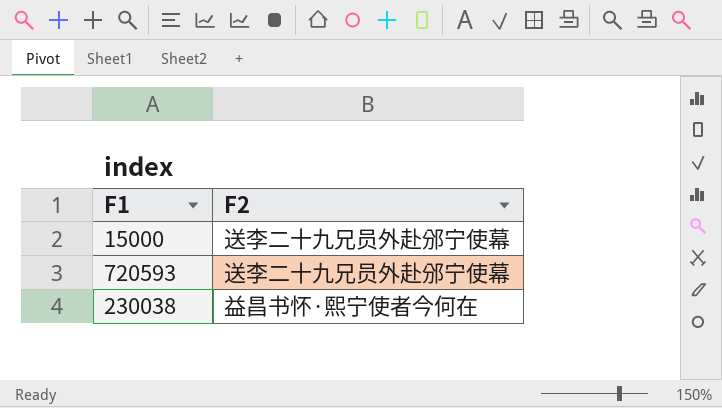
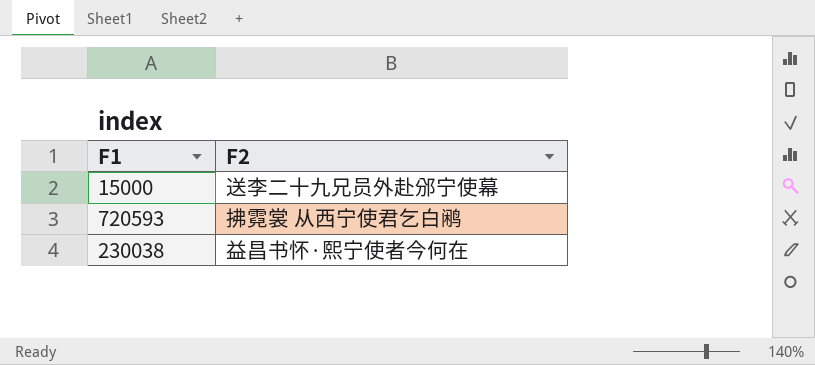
720593 | F2: 送李二十九兄员外赴邠宁使幕 -> 拂霓裳 从西宁使君乞白鹇

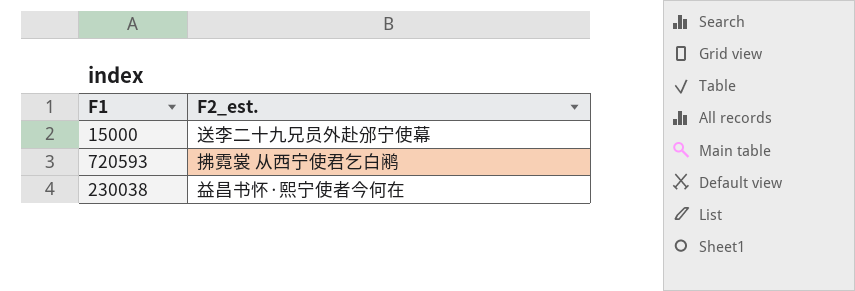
column name: F2 -> F2_est.

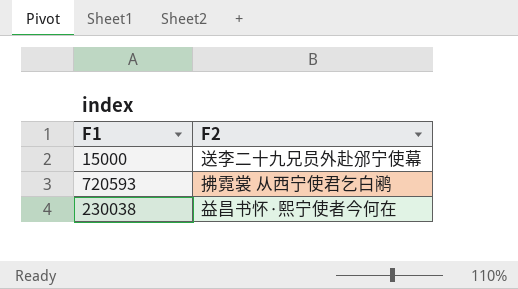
column name: F2_est. -> F2

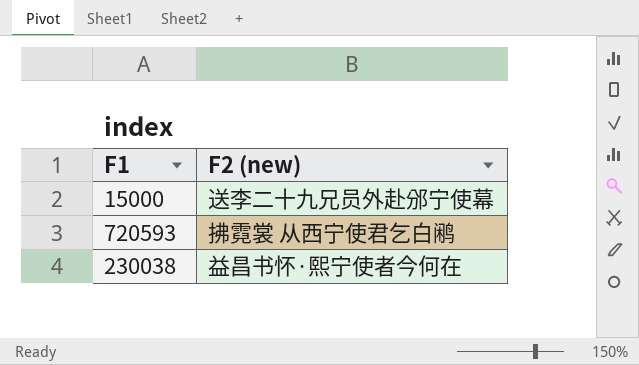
column name: F2 -> F2 (new)

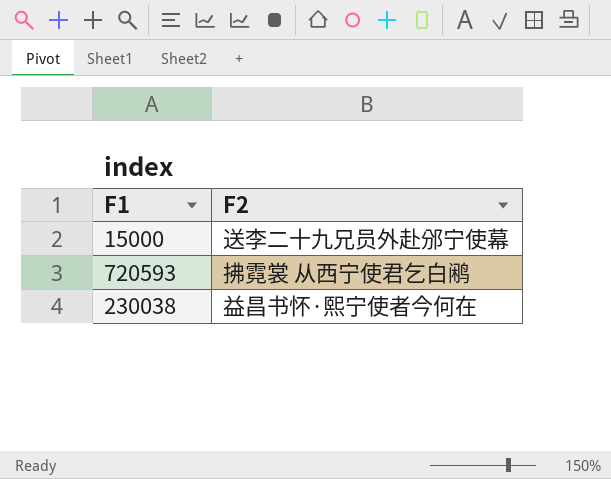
column name: F2 (new) -> F2

